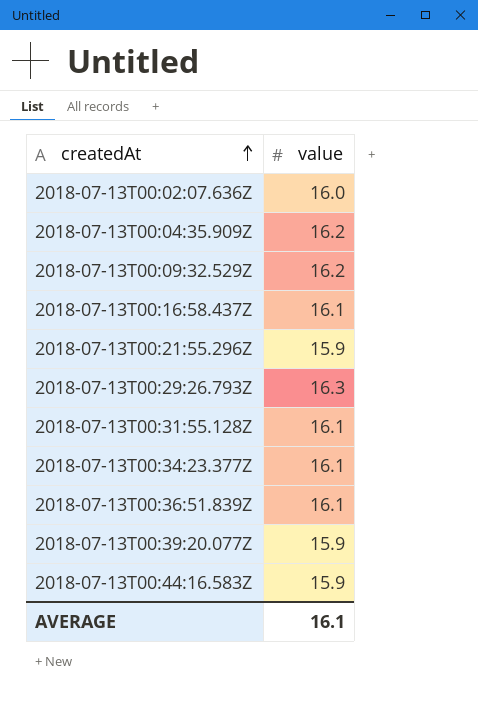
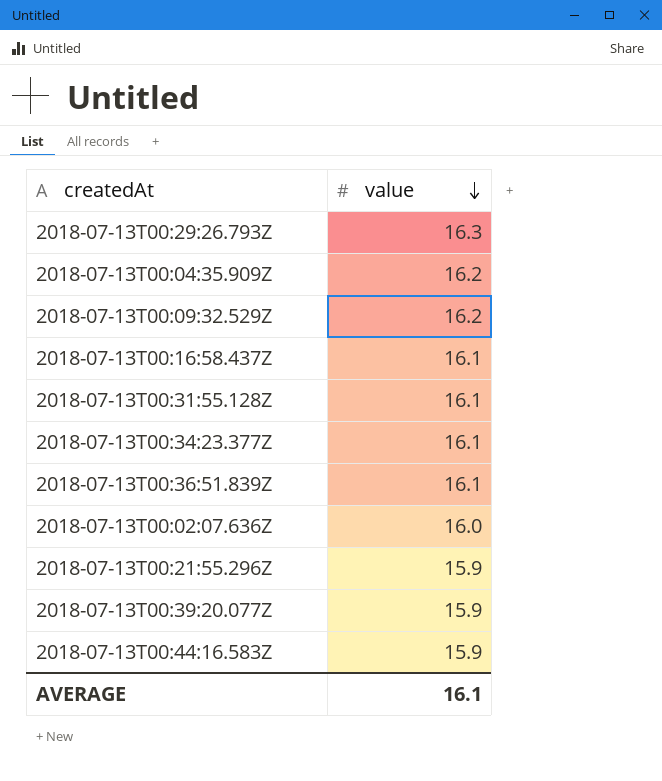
row order: createdAt ascending -> value descending

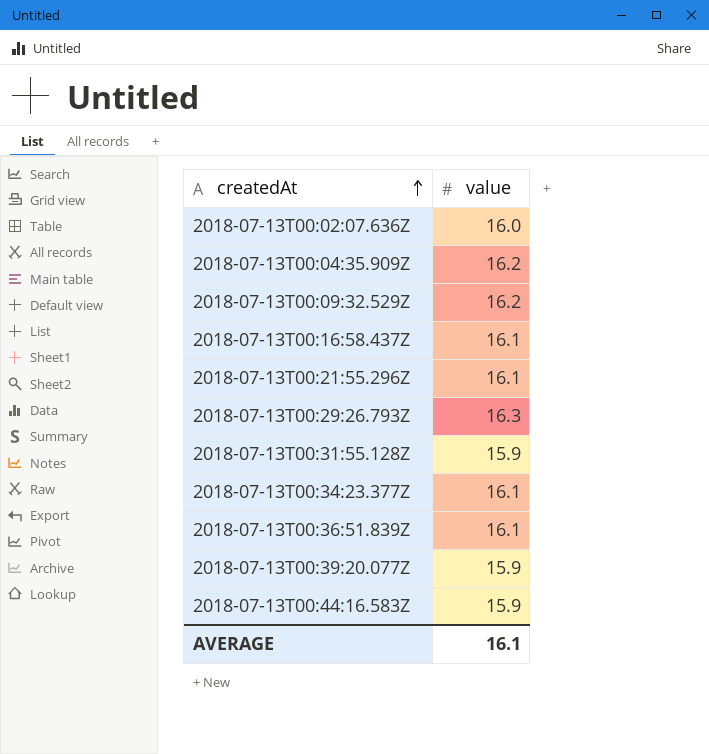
row order: value descending -> createdAt ascending
2018-07-13T00:21:55.296Z | value: 15.9 -> 16.1
2018-07-13T00:31:55.128Z | value: 16.1 -> 15.9

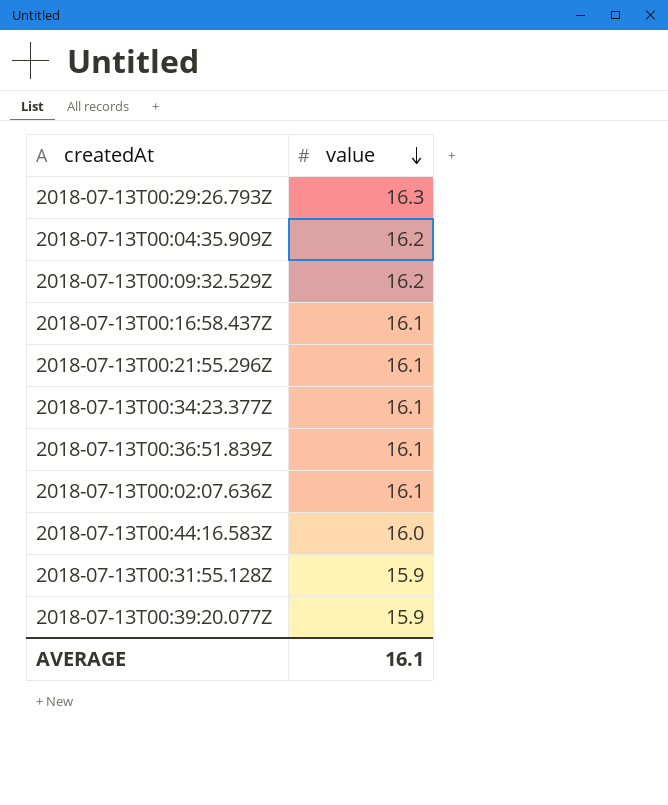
row order: createdAt ascending -> value descending
2018-07-13T00:02:07.636Z | value: 16.0 -> 16.1
2018-07-13T00:44:16.583Z | value: 15.9 -> 16.0

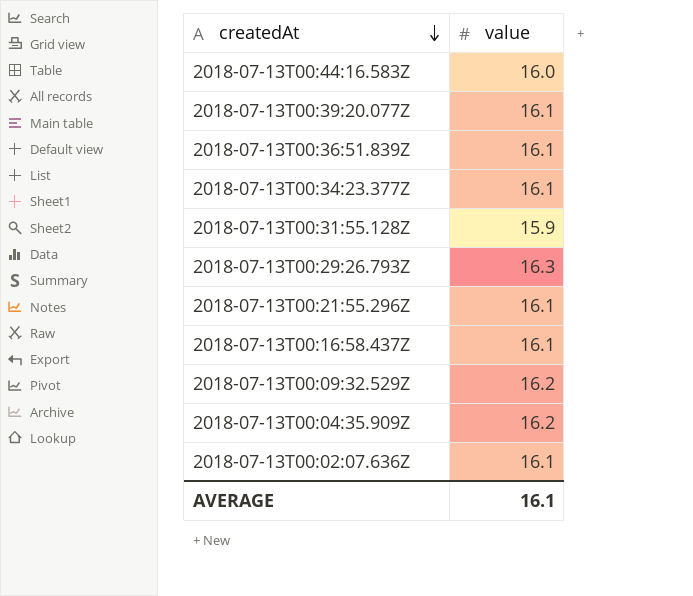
row order: value descending -> createdAt descending
2018-07-13T00:39:20.077Z | value: 15.9 -> 16.1

